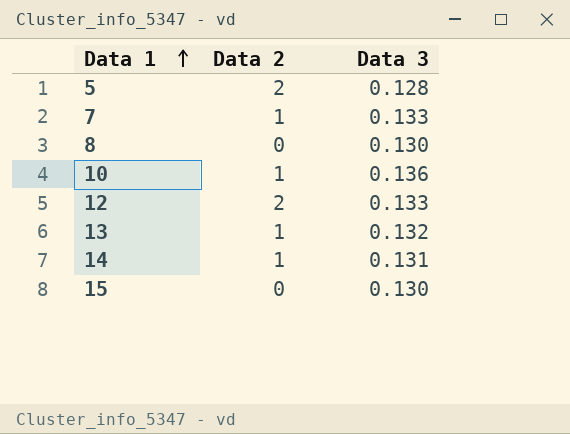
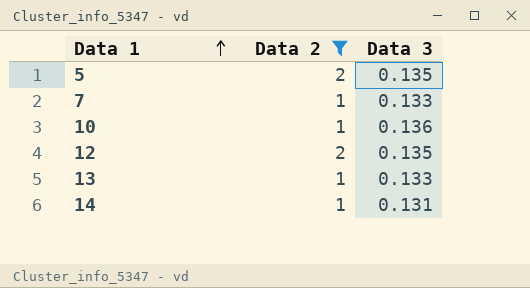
filter: none -> Data 2 != 0
5 | Data 3: 0.128 -> 0.135
12 | Data 3: 0.133 -> 0.135
13 | Data 3: 0.132 -> 0.133

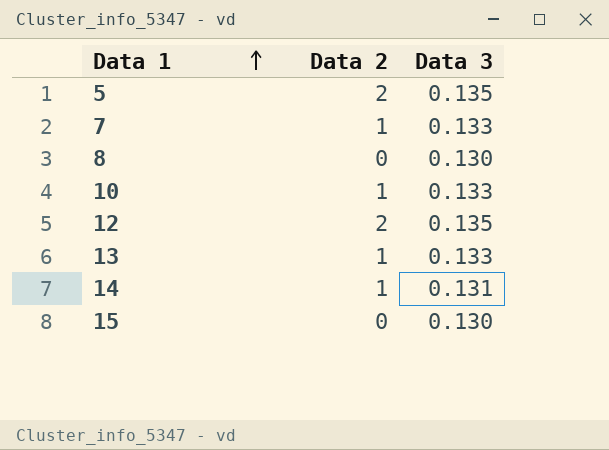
filter: Data 2 != 0 -> none
10 | Data 3: 0.136 -> 0.133

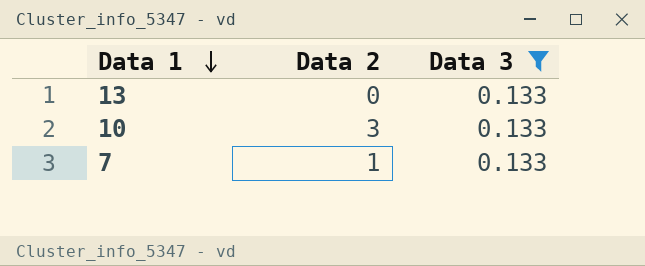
filter: none -> Data 3 = 0.133
row order: Data 1 ascending -> Data 1 descending
13 | Data 2: 1 -> 0
10 | Data 2: 1 -> 3

